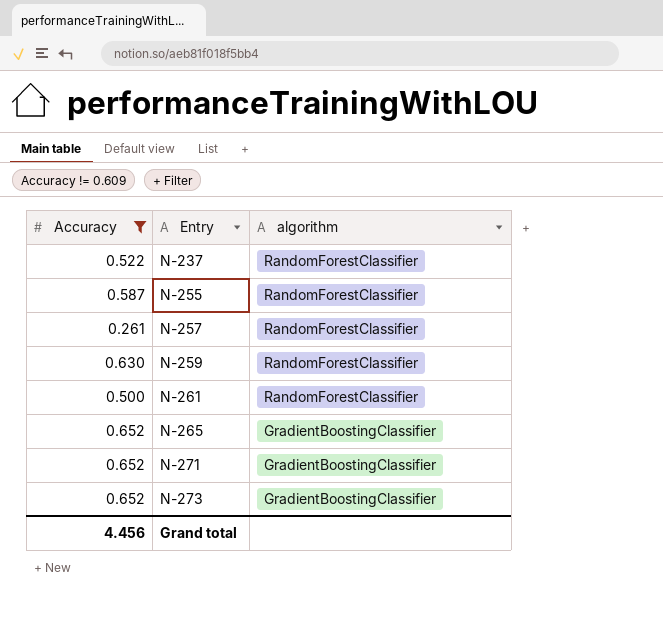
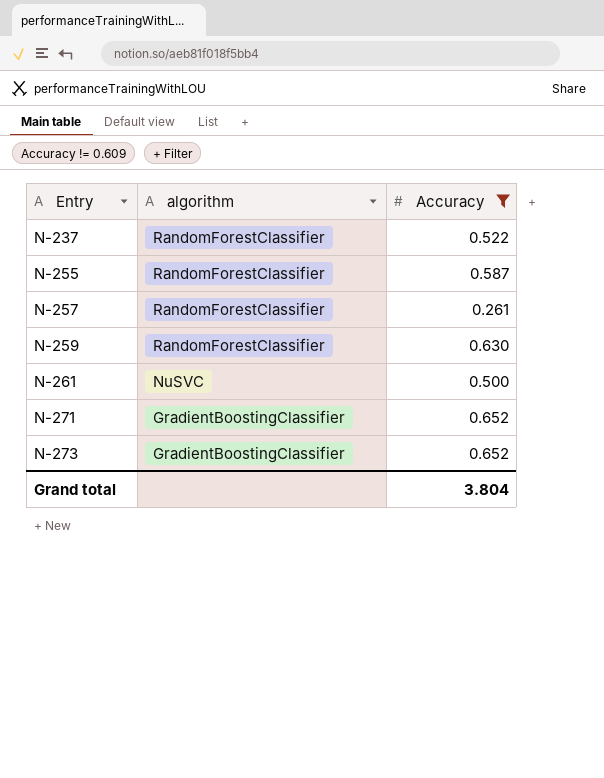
column Accuracy | position: 1 -> 3
row N-265: 0.652 | GradientBoostingClassifier -> none
N-261 | algorithm: RandomForestClassifier -> NuSVC
Grand total | Accuracy: 4.456 -> 3.804

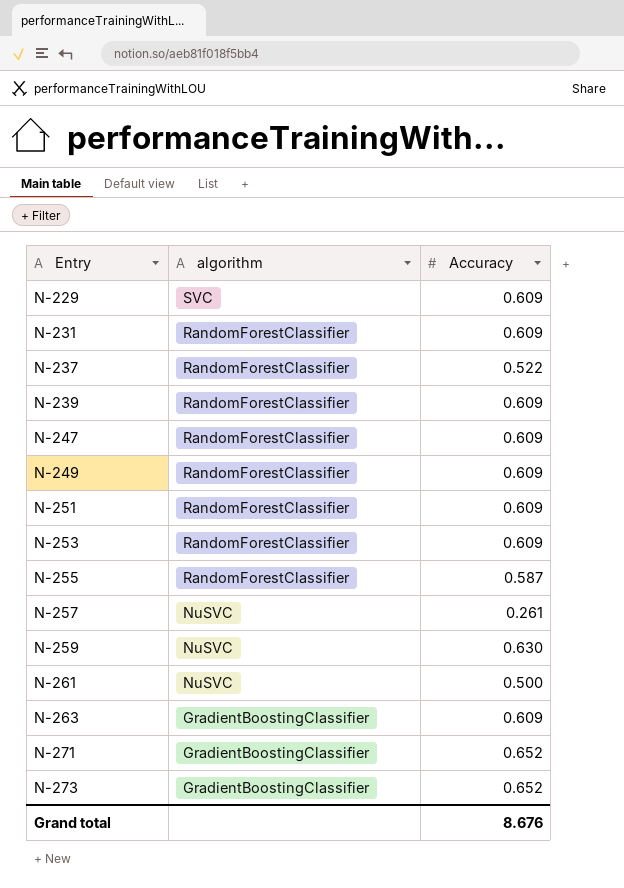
filter: Accuracy != 0.609 -> none
N-257 | algorithm: RandomForestClassifier -> NuSVC
N-259 | algorithm: RandomForestClassifier -> NuSVC
Grand total | Accuracy: 3.804 -> 8.676

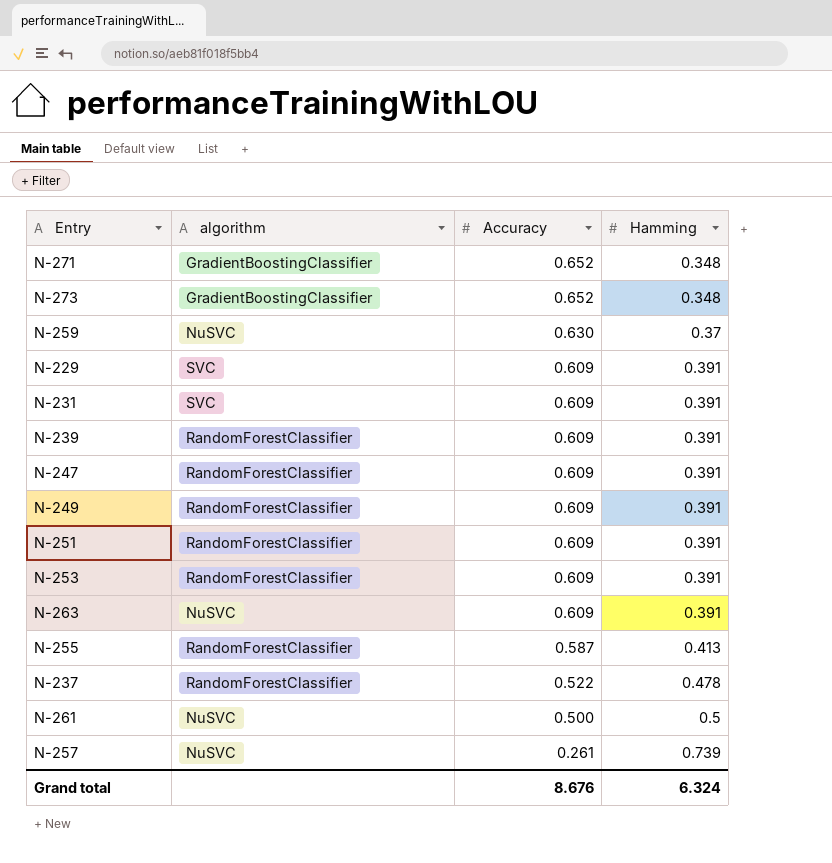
row order: Entry ascending -> Accuracy descending
column Hamming | position: none -> 4
N-231 | algorithm: RandomForestClassifier -> SVC
N-263 | algorithm: GradientBoostingClassifier -> NuSVC

